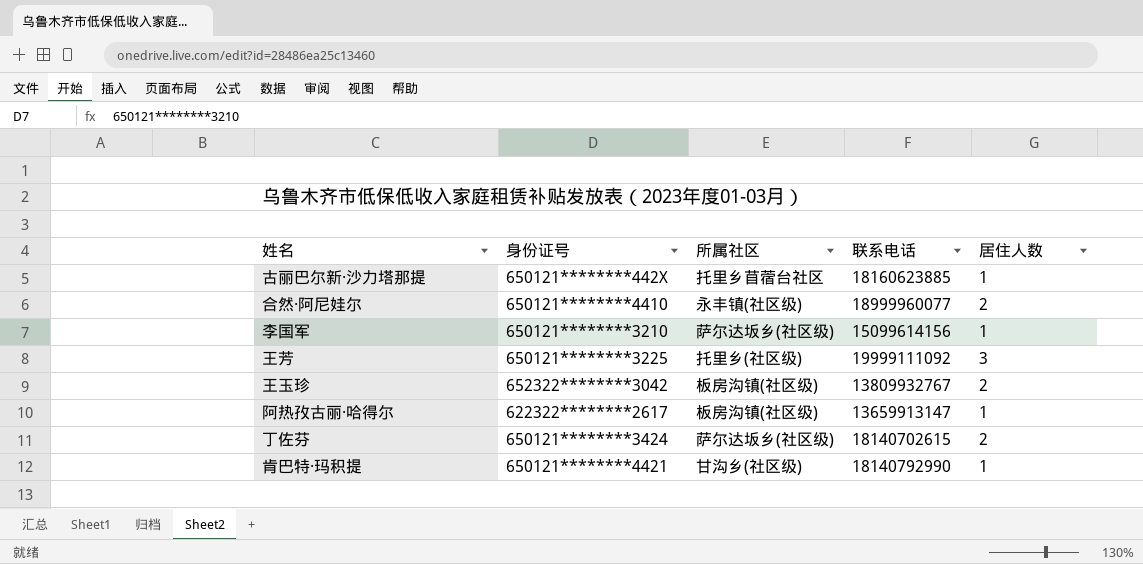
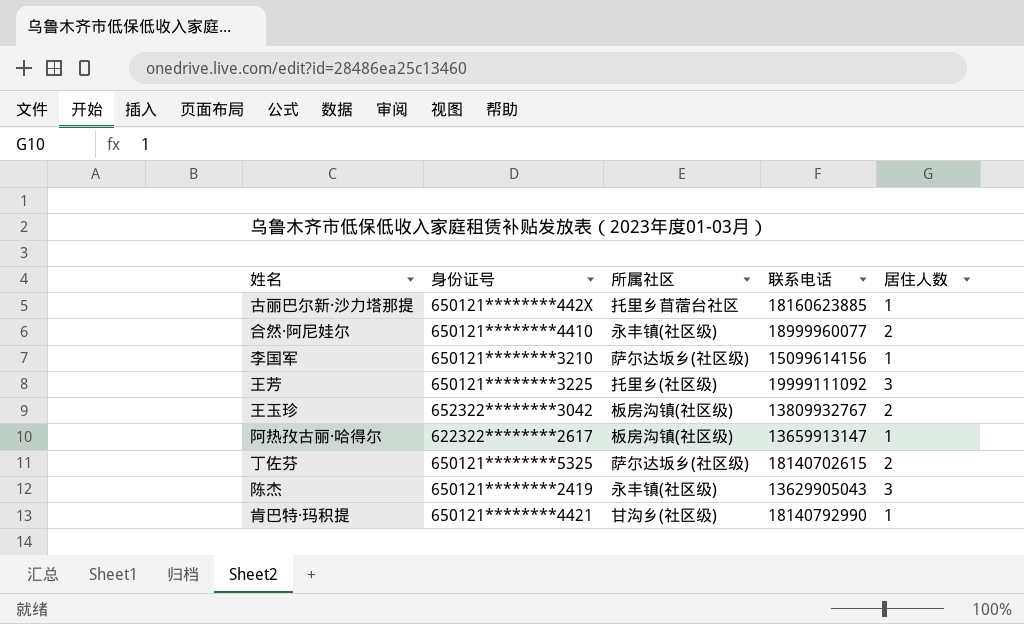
丁佐芬 | 身份证号: 650121********3424 -> 650121********5325
row 陈杰: none -> 650121********2419 | 永丰镇(社区级) | 13629905043 | 3

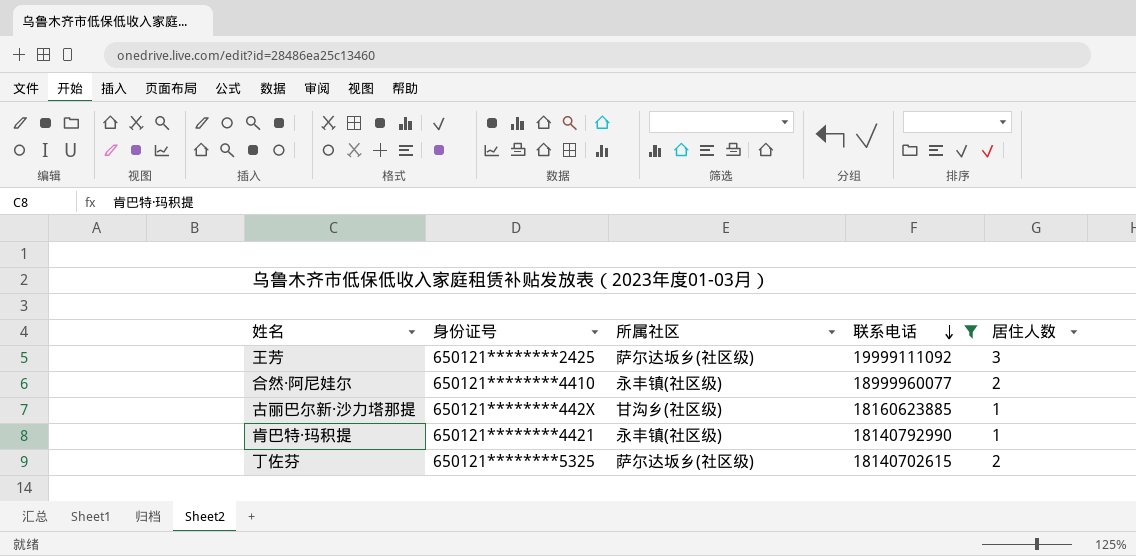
filter: none -> 联系电话 >= 18140702615
row order: none -> 联系电话 descending
王芳 | 身份证号: 650121********3225 -> 650121********2425
王芳 | 所属社区: 托里乡(社区级) -> 萨尔达坂乡(社区级)
古丽巴尔新·沙力塔那提 | 所属社区: 托里乡苜蓿台社区 -> 甘沟乡(社区级)
肯巴特·玛积提 | 所属社区: 甘沟乡(社区级) -> 永丰镇(社区级)

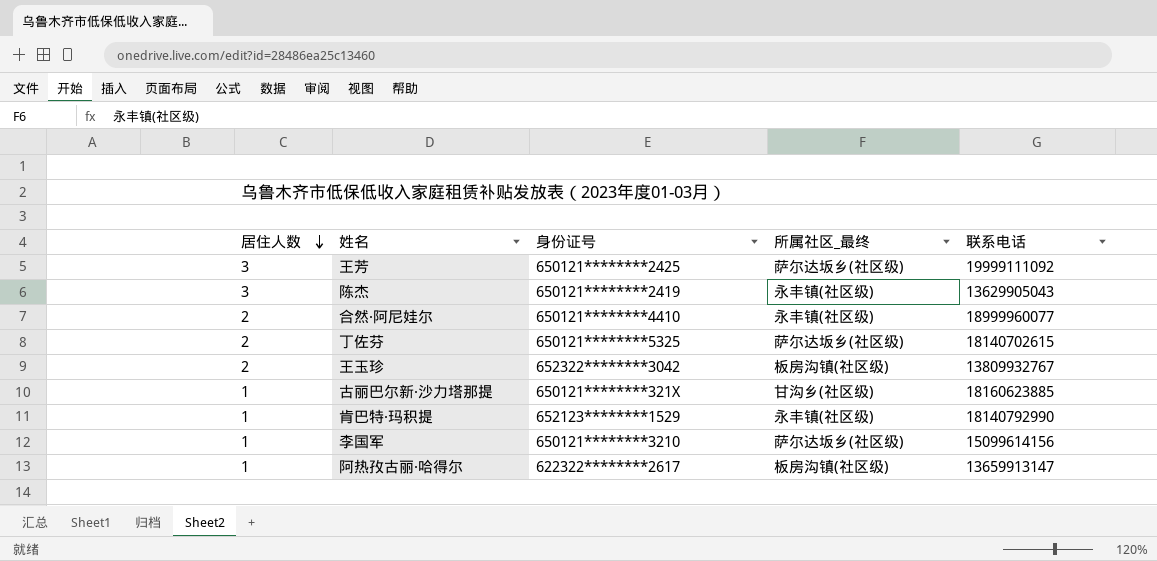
filter: 联系电话 >= 18140702615 -> none
row order: 联系电话 descending -> 居住人数 descending
column 居住人数 | position: 5 -> 1
column name: 所属社区 -> 所属社区_最终
古丽巴尔新·沙力塔那提 | 身份证号: 650121********442X -> 650121********321X
肯巴特·玛积提 | 身份证号: 650121********4421 -> 652123********1529

